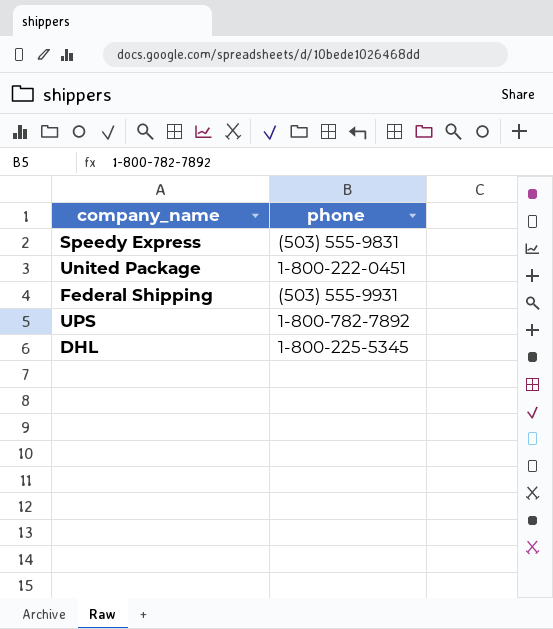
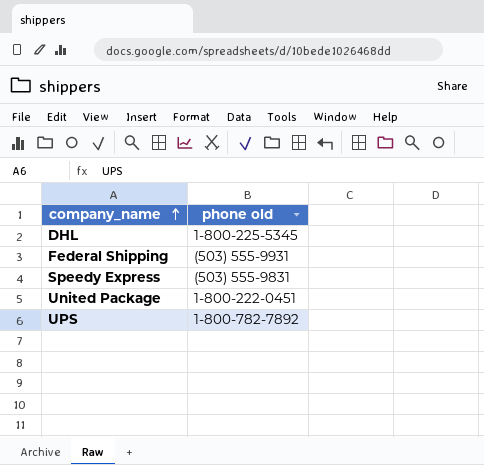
row order: none -> company_name ascending
column name: phone -> phone old

